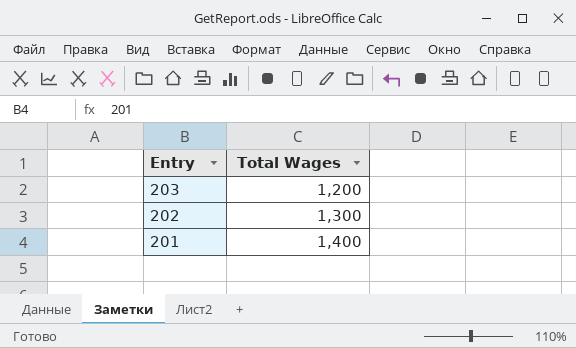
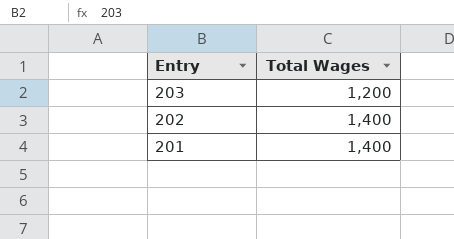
202 | Total Wages: 1,300 -> 1,400

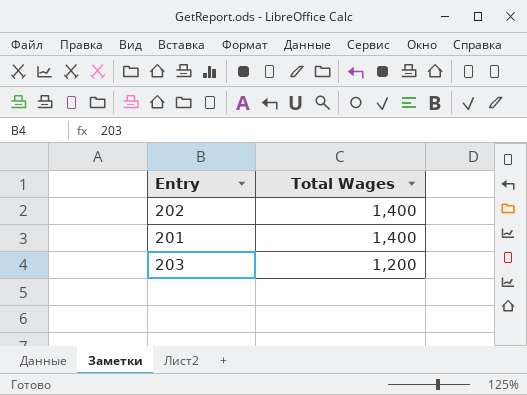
row order: Entry descending -> Total Wages descending

